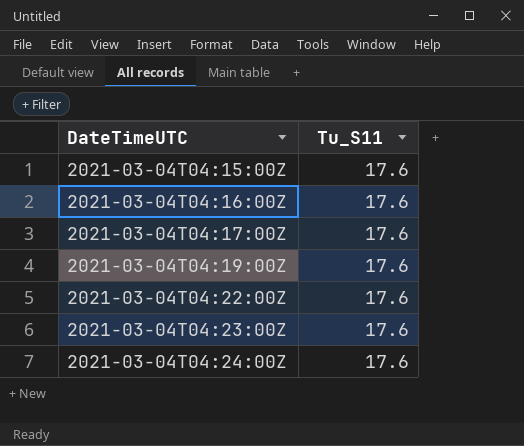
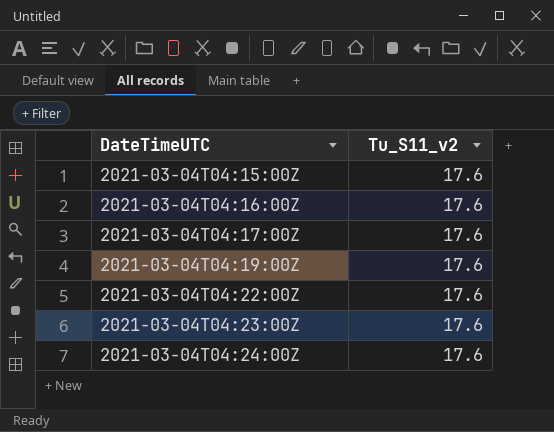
column name: Tu_S11 -> Tu_S11_v2

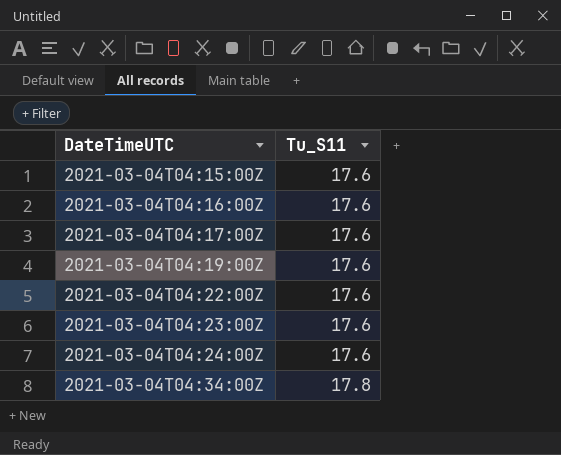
column name: Tu_S11_v2 -> Tu_S11
row 2021-03-04T04:34:00Z: none -> 17.8

